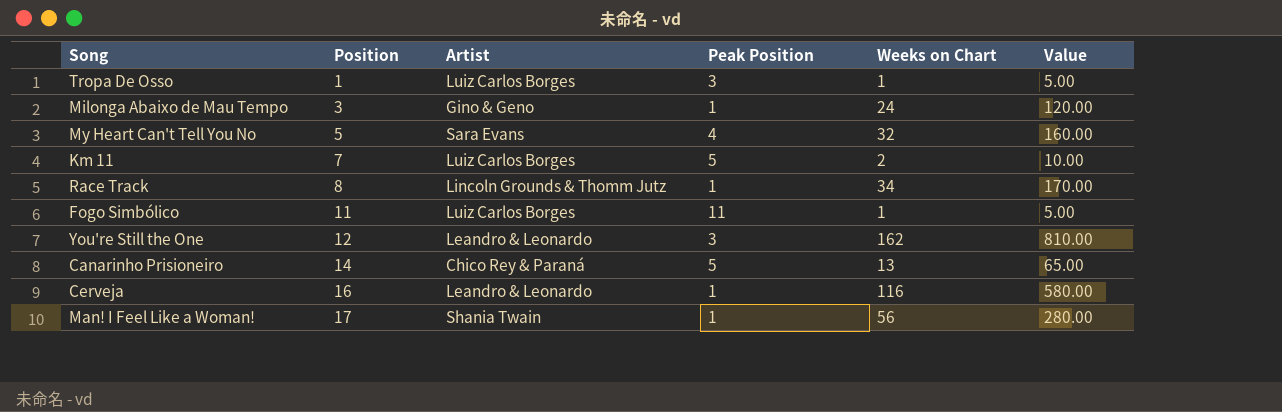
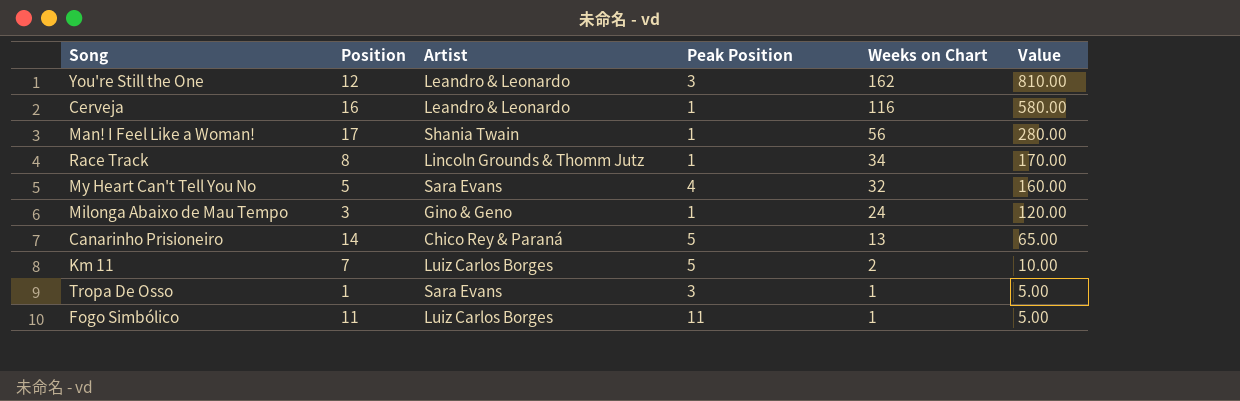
row order: Position ascending -> Weeks on Chart descending
Tropa De Osso | Artist: Luiz Carlos Borges -> Sara Evans

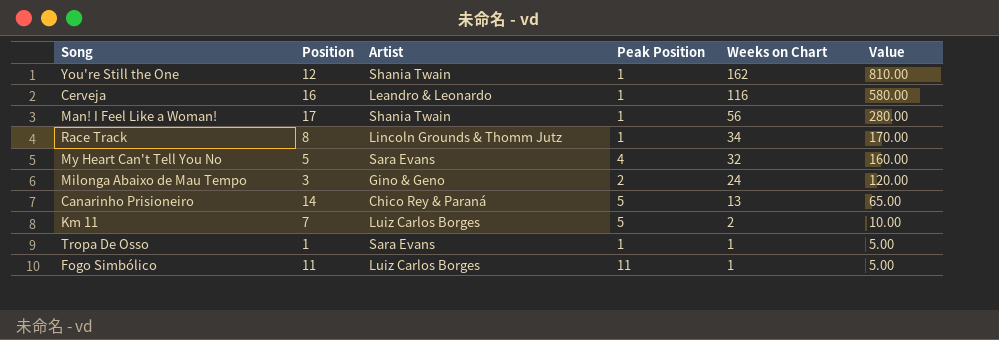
You're Still the One | Artist: Leandro & Leonardo -> Shania Twain
You're Still the One | Peak Position: 3 -> 1
Milonga Abaixo de Mau Tempo | Peak Position: 1 -> 2
Tropa De Osso | Peak Position: 3 -> 1

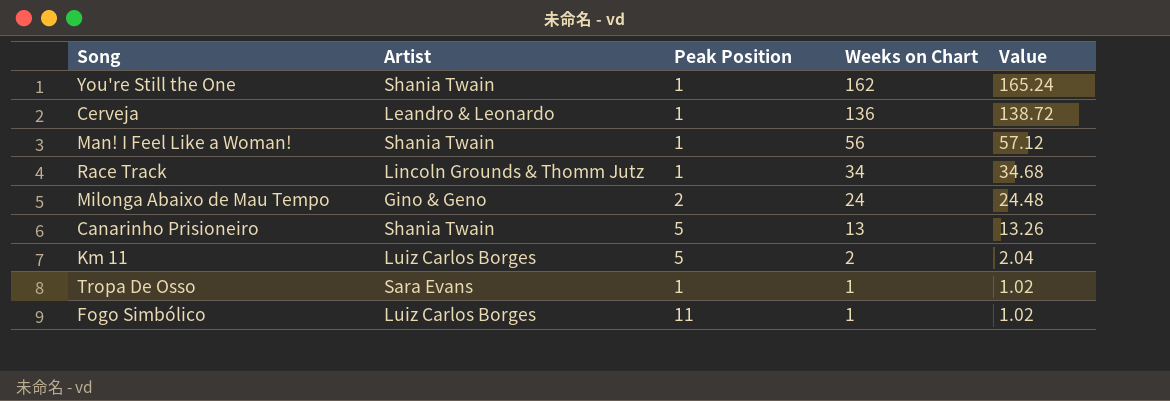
column Position | position: 2 -> none
column Value | formula: [Weeks on Chart] * 5 -> [Weeks on Chart] * 1.02
row My Heart Can't Tell You No: 5 | Sara Evans | 4 | 32 | 160.00 -> none
Cerveja | Weeks on Chart: 116 -> 136
Canarinho Prisioneiro | Artist: Chico Rey & Paraná -> Shania Twain

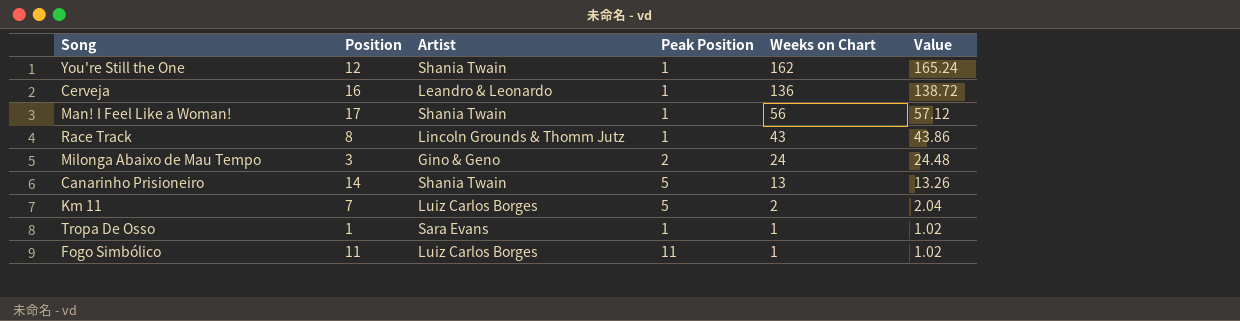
column Position | position: none -> 2
Race Track | Weeks on Chart: 34 -> 43
Race Track | Value: 34.68 -> 43.86

